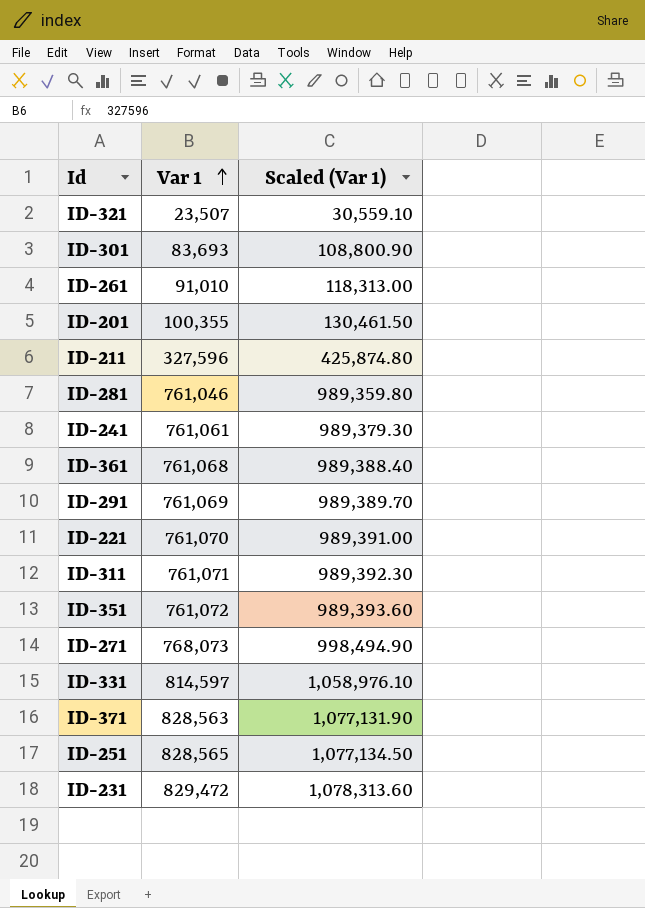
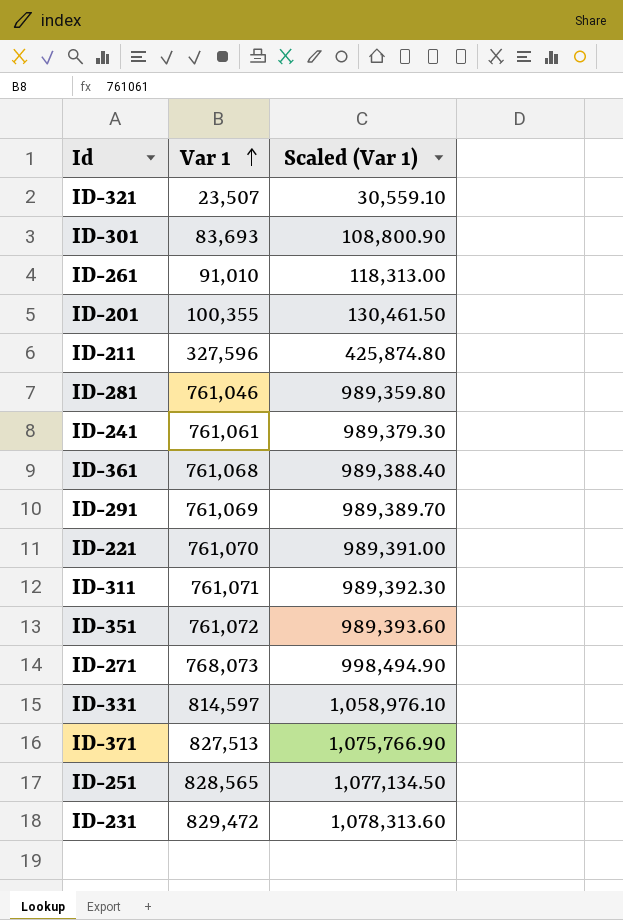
ID-371 | Var 1: 828,563 -> 827,513
ID-371 | Scaled (Var 1): 1,077,131.90 -> 1,075,766.90

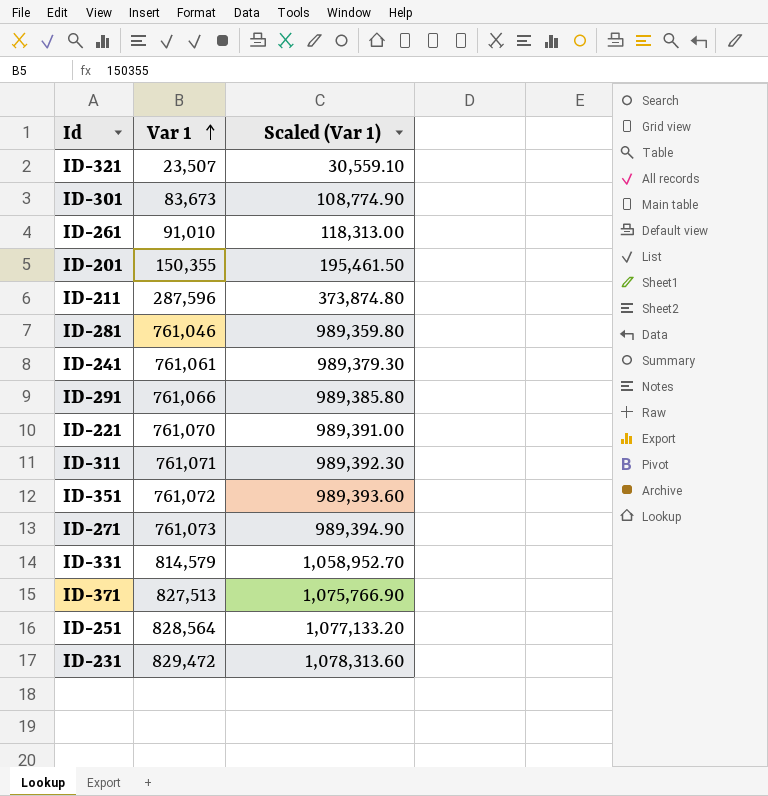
row ID-361: 761,068 | 989,388.40 -> none
ID-301 | Var 1: 83,693 -> 83,673
ID-301 | Scaled (Var 1): 108,800.90 -> 108,774.90
ID-201 | Var 1: 100,355 -> 150,355
ID-201 | Scaled (Var 1): 130,461.50 -> 195,461.50
ID-211 | Var 1: 327,596 -> 287,596
ID-211 | Scaled (Var 1): 425,874.80 -> 373,874.80
ID-291 | Var 1: 761,069 -> 761,066
ID-291 | Scaled (Var 1): 989,389.70 -> 989,385.80
ID-271 | Var 1: 768,073 -> 761,073
ID-271 | Scaled (Var 1): 998,494.90 -> 989,394.90
ID-331 | Var 1: 814,597 -> 814,579
ID-331 | Scaled (Var 1): 1,058,976.10 -> 1,058,952.70
ID-251 | Var 1: 828,565 -> 828,564
ID-251 | Scaled (Var 1): 1,077,134.50 -> 1,077,133.20

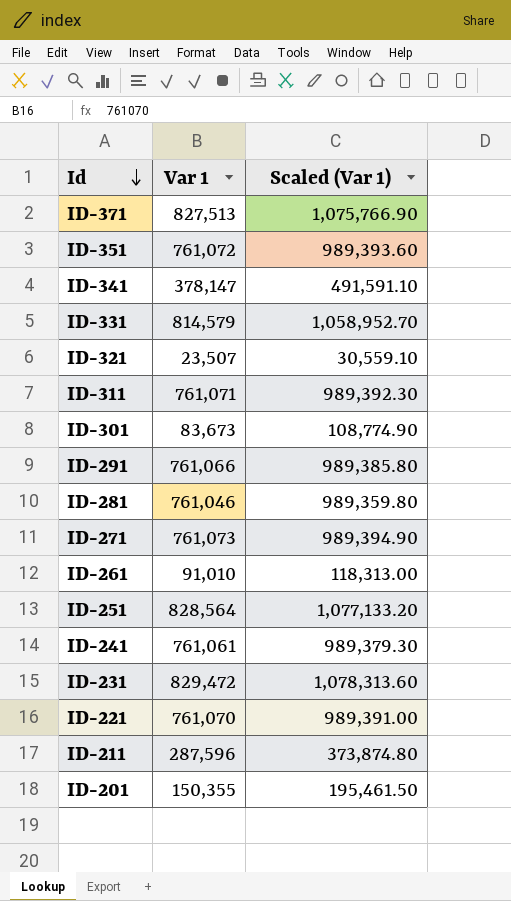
row order: Var 1 ascending -> Id descending
row ID-341: none -> 378,147 | 491,591.10

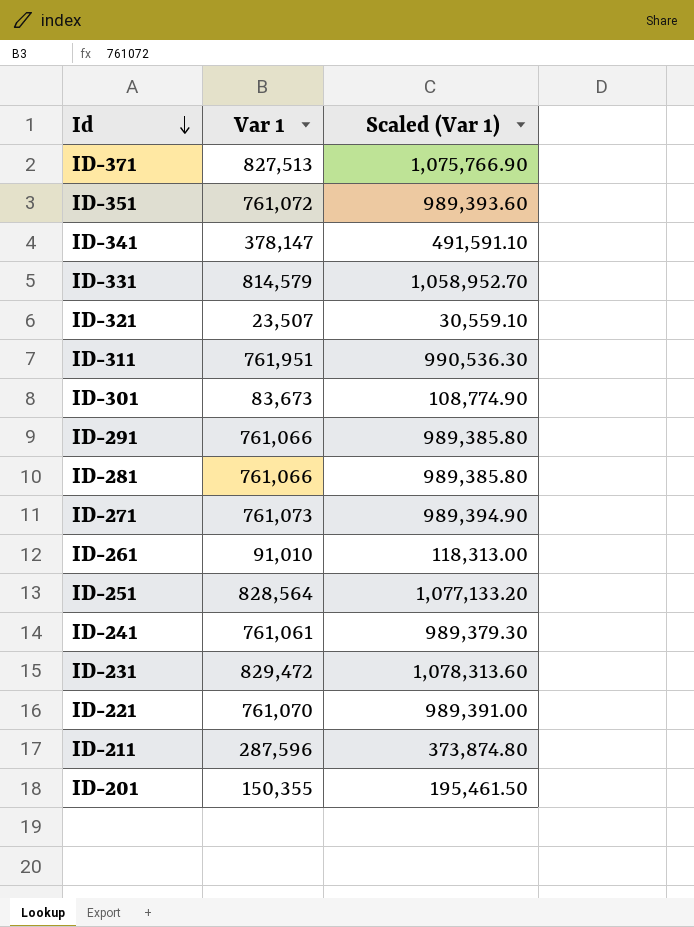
ID-311 | Var 1: 761,071 -> 761,951
ID-311 | Scaled (Var 1): 989,392.30 -> 990,536.30
ID-281 | Var 1: 761,046 -> 761,066
ID-281 | Scaled (Var 1): 989,359.80 -> 989,385.80

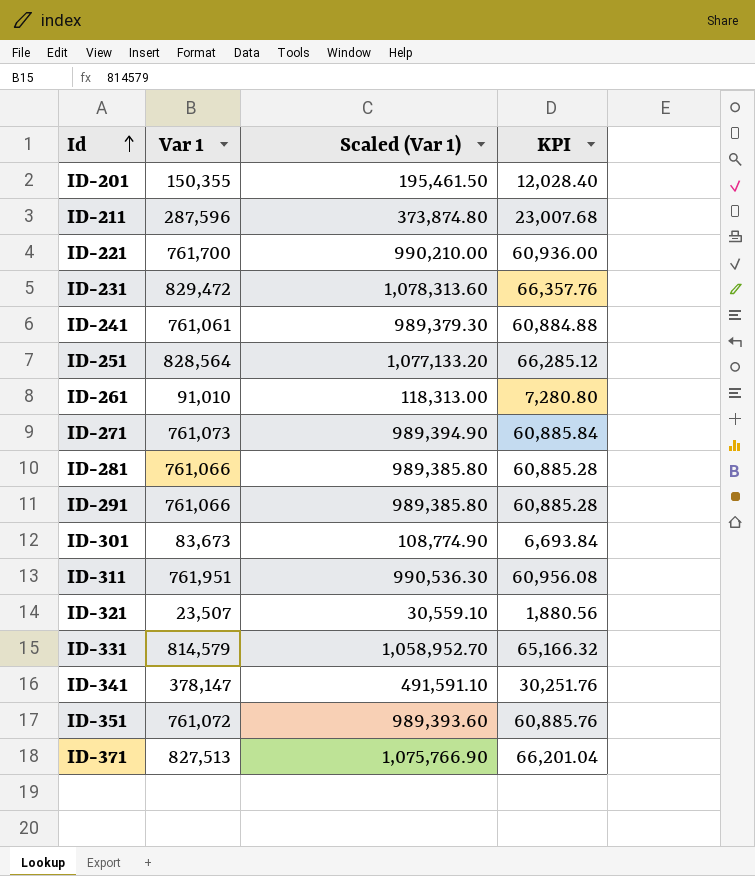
row order: Id descending -> Id ascending
column KPI | formula: none -> [Var 1] * 0.08
ID-221 | Var 1: 761,070 -> 761,700
ID-221 | Scaled (Var 1): 989,391.00 -> 990,210.00

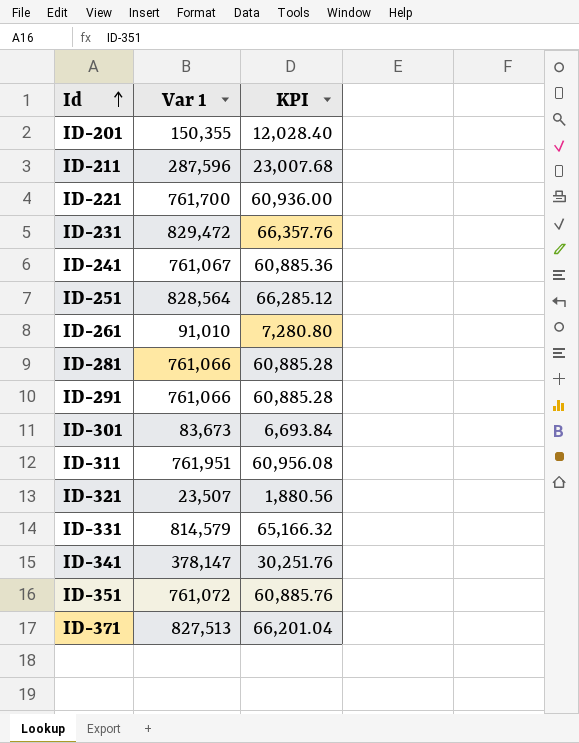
column Scaled (Var 1) | formula: [Var 1] * 1.3 -> none
row ID-271: 761,073 | 989,394.90 | 60,885.84 -> none
ID-241 | Var 1: 761,061 -> 761,067
ID-241 | KPI: 60,884.88 -> 60,885.36

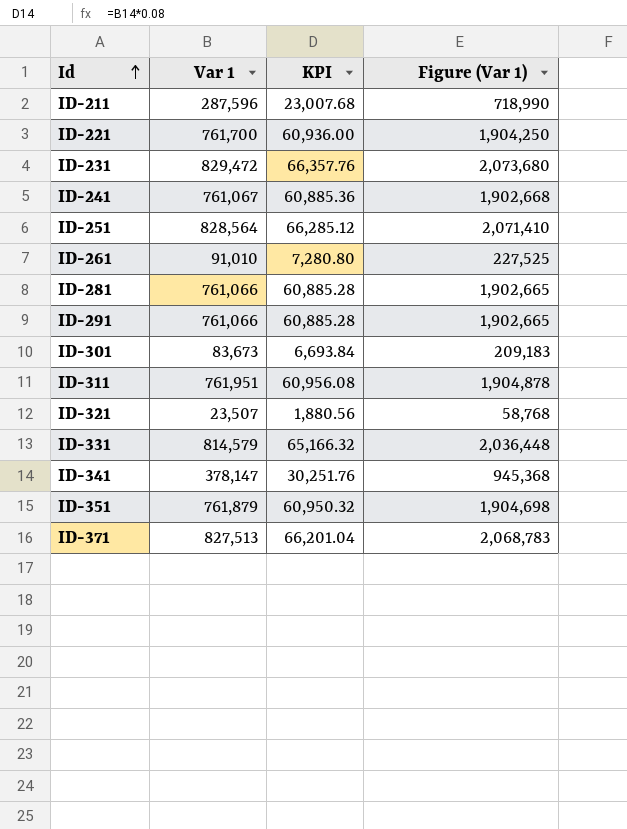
column Figure (Var 1) | formula: none -> [Var 1] * 2.5
row ID-201: 150,355 | 12,028.40 -> none
ID-351 | Var 1: 761,072 -> 761,879
ID-351 | KPI: 60,885.76 -> 60,950.32

